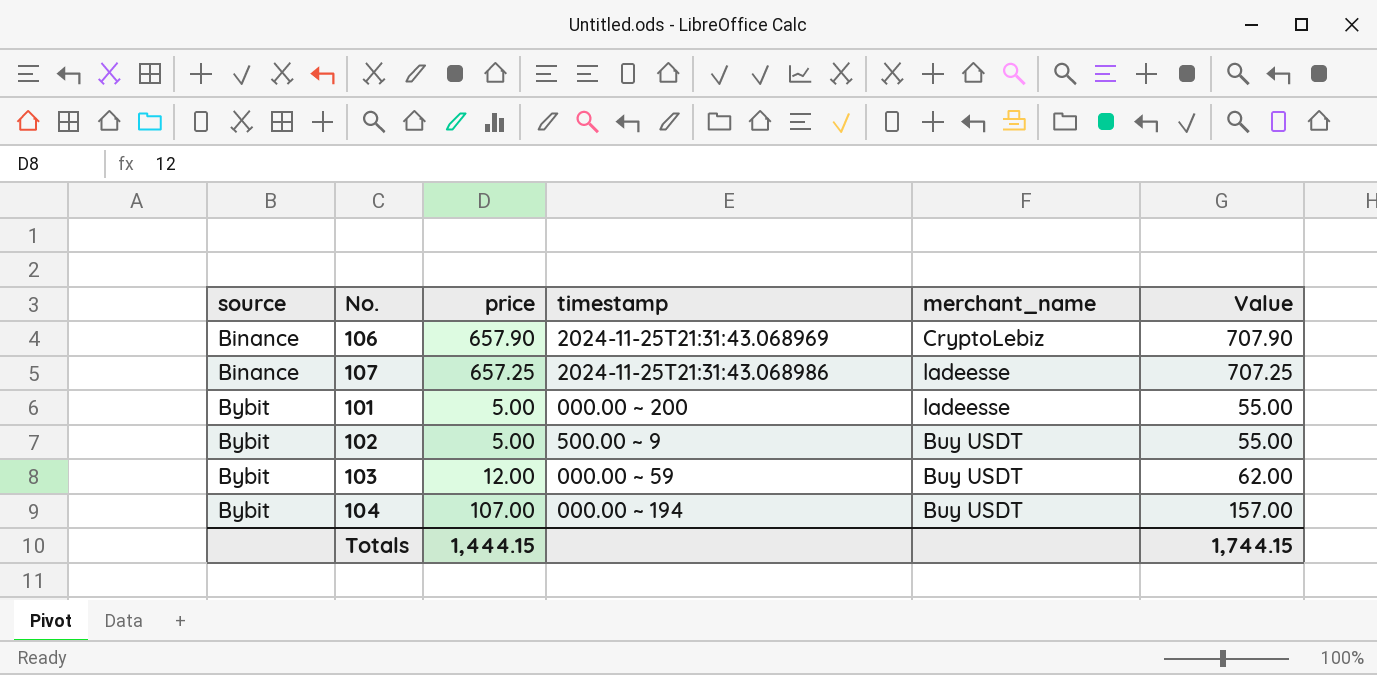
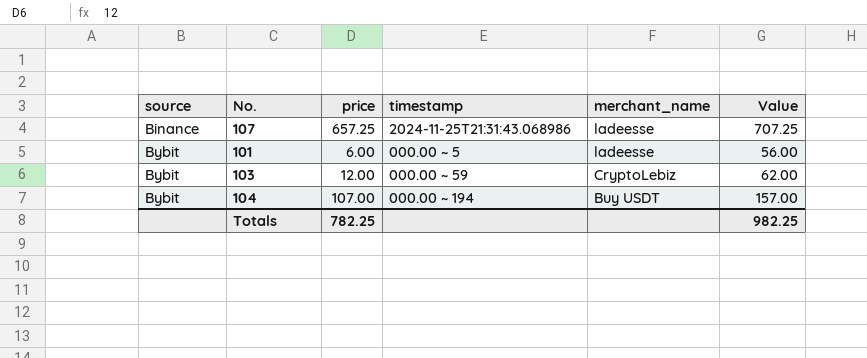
row 106: Binance | 657.90 | 2024-11-25T21:31:43.068969 | CryptoLebiz | 707.90 -> none
row 102: Bybit | 5.00 | 500.00 ~ 9 | Buy USDT | 55.00 -> none
101 | price: 5.00 -> 6.00
101 | timestamp: 000.00 ~ 200 -> 000.00 ~ 5
101 | Value: 55.00 -> 56.00
103 | merchant_name: Buy USDT -> CryptoLebiz
Totals | price: 1,444.15 -> 782.25
Totals | Value: 1,744.15 -> 982.25

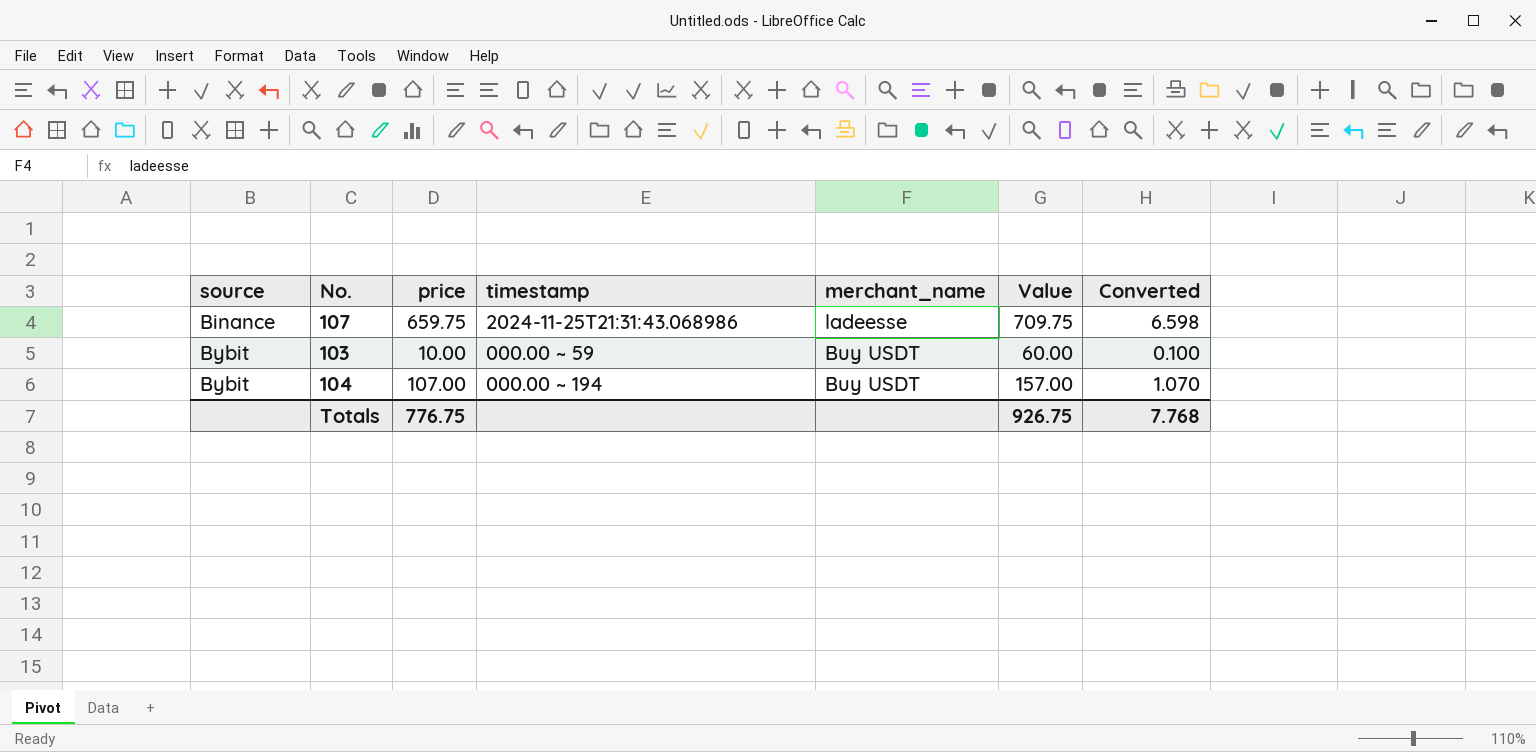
column Converted | formula: none -> [price] * 0.01
row 101: Bybit | 6.00 | 000.00 ~ 5 | ladeesse | 56.00 -> none
107 | price: 657.25 -> 659.75
107 | Value: 707.25 -> 709.75
103 | price: 12.00 -> 10.00
103 | merchant_name: CryptoLebiz -> Buy USDT
103 | Value: 62.00 -> 60.00
Totals | price: 782.25 -> 776.75
Totals | Value: 982.25 -> 926.75

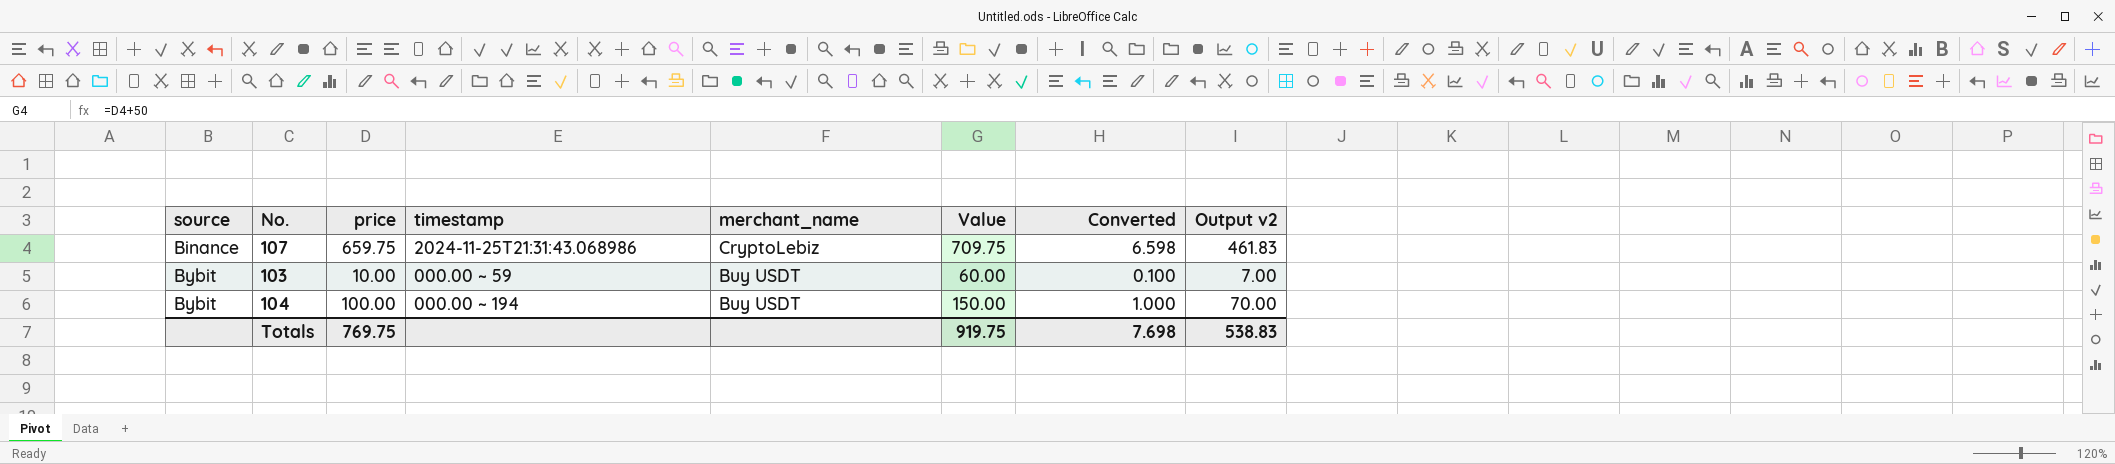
column Output v2 | formula: none -> [price] * 0.7
107 | merchant_name: ladeesse -> CryptoLebiz
104 | price: 107.00 -> 100.00
104 | Value: 157.00 -> 150.00
104 | Converted: 1.070 -> 1.000
Totals | price: 776.75 -> 769.75
Totals | Value: 926.75 -> 919.75
Totals | Converted: 7.768 -> 7.698

